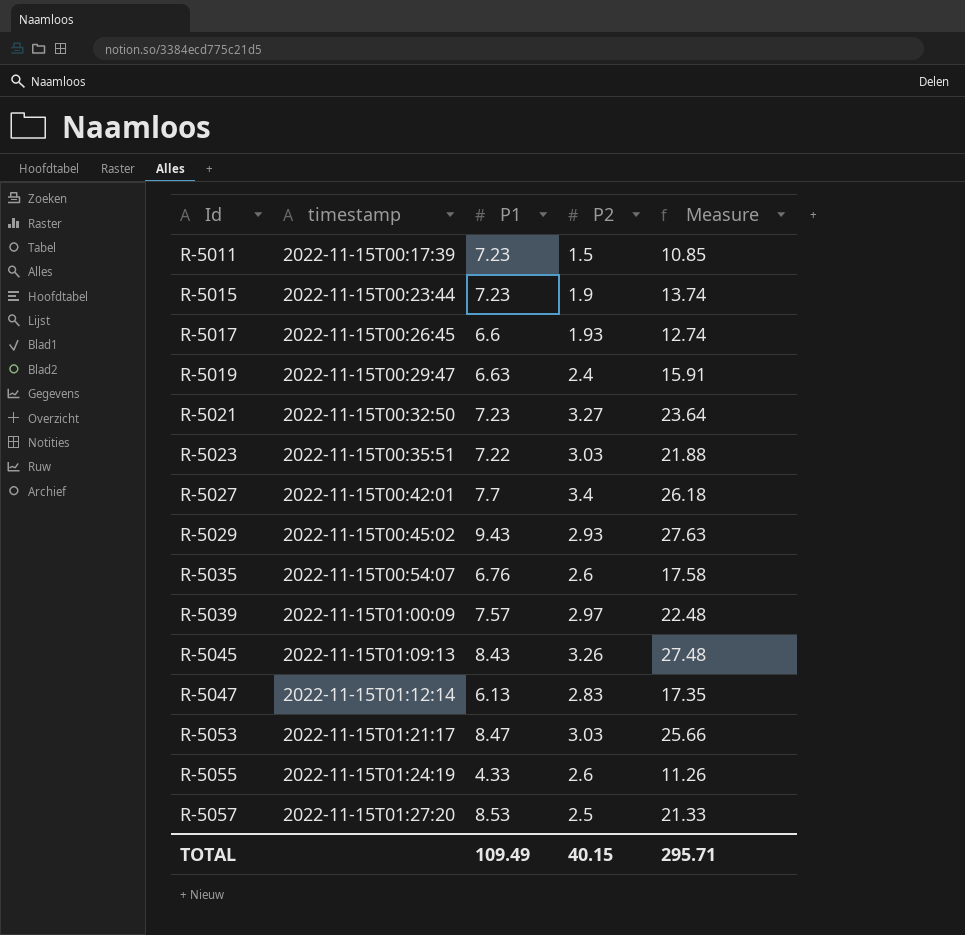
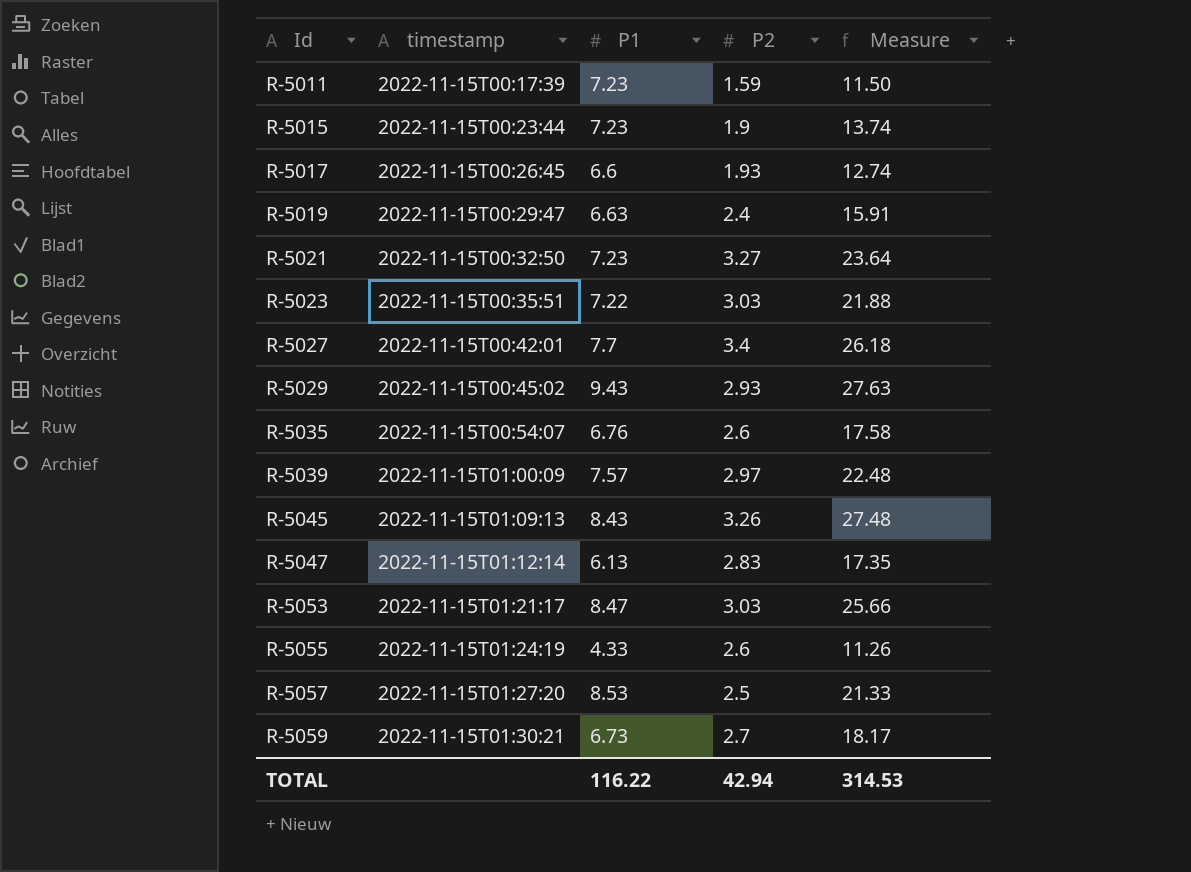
R-5011 | P2: 1.5 -> 1.59
R-5011 | Measure: 10.85 -> 11.50
row R-5059: none -> 2022-11-15T01:30:21 | 6.73 | 2.7 | 18.17
TOTAL | P1: 109.49 -> 116.22
TOTAL | P2: 40.15 -> 42.94
TOTAL | Measure: 295.71 -> 314.53

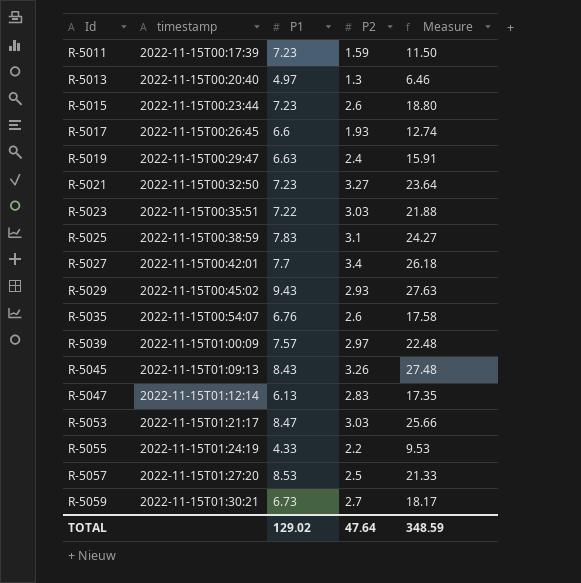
row R-5013: none -> 2022-11-15T00:20:40 | 4.97 | 1.3 | 6.46
R-5015 | P2: 1.9 -> 2.6
R-5015 | Measure: 13.74 -> 18.80
row R-5025: none -> 2022-11-15T00:38:59 | 7.83 | 3.1 | 24.27
R-5055 | P2: 2.6 -> 2.2
R-5055 | Measure: 11.26 -> 9.53
TOTAL | P1: 116.22 -> 129.02
TOTAL | P2: 42.94 -> 47.64
TOTAL | Measure: 314.53 -> 348.59

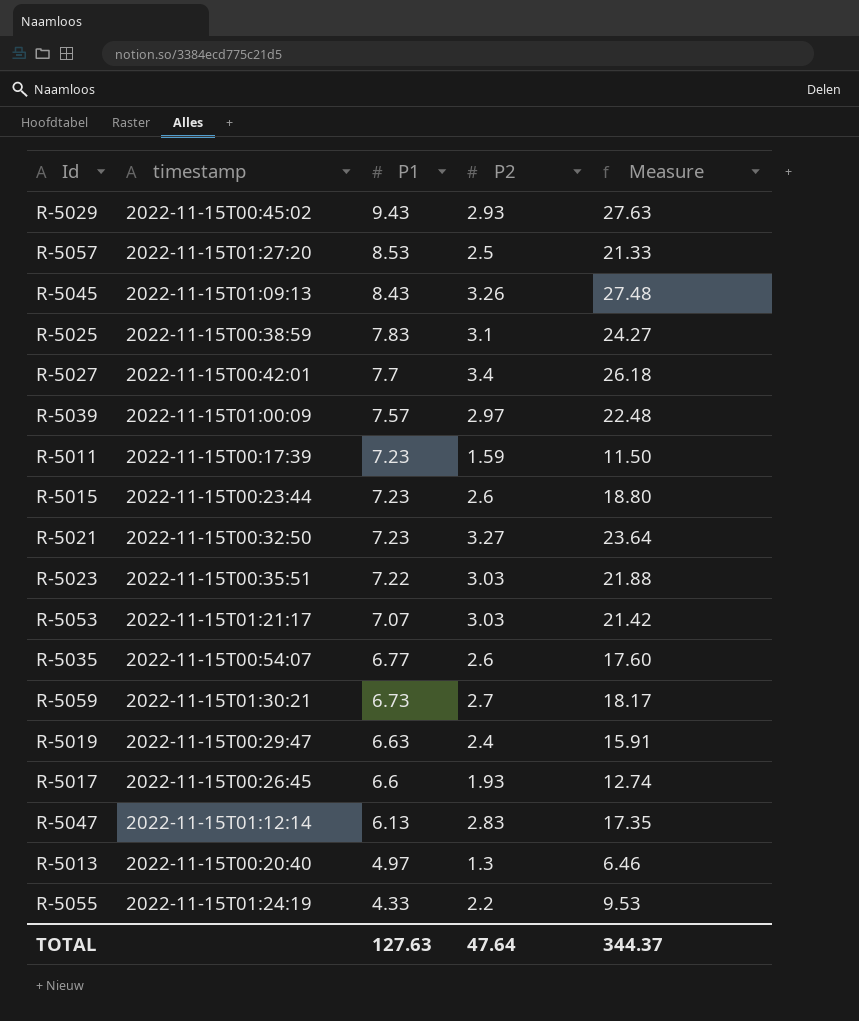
row order: Id ascending -> P1 descending
R-5053 | P1: 8.47 -> 7.07
R-5053 | Measure: 25.66 -> 21.42
R-5035 | P1: 6.76 -> 6.77
R-5035 | Measure: 17.58 -> 17.60
TOTAL | P1: 129.02 -> 127.63
TOTAL | Measure: 348.59 -> 344.37

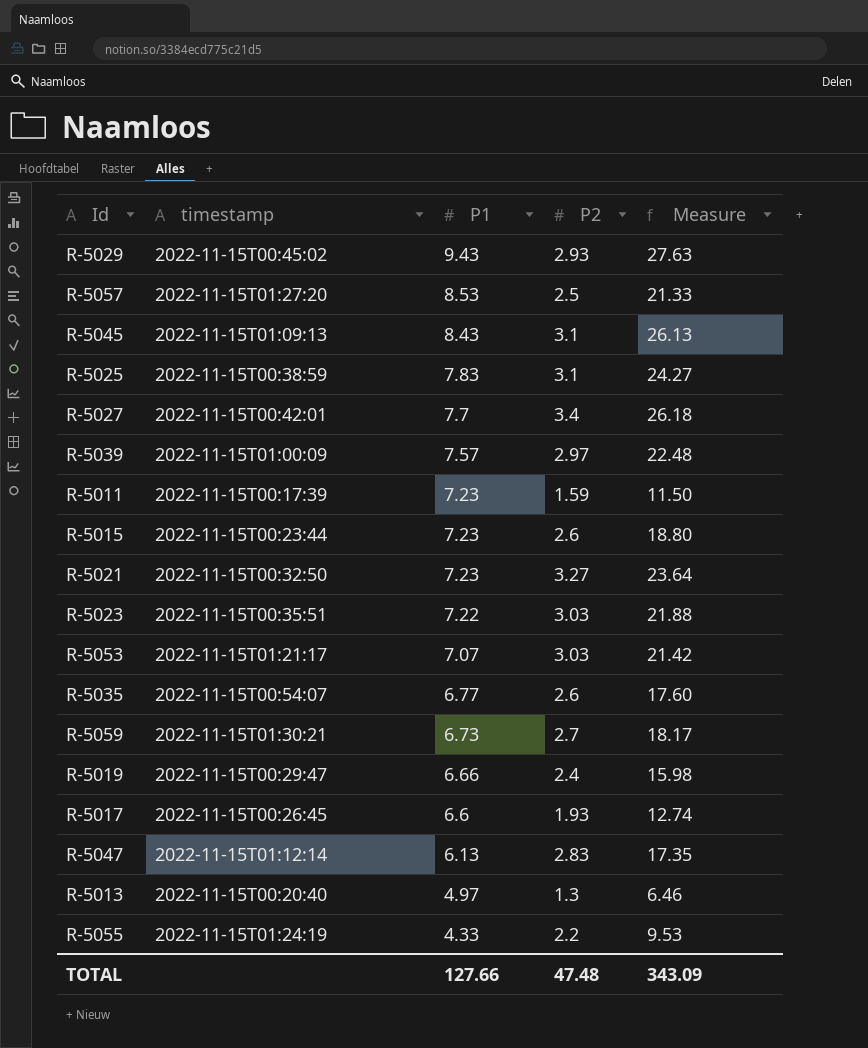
R-5045 | P2: 3.26 -> 3.1
R-5045 | Measure: 27.48 -> 26.13
R-5019 | P1: 6.63 -> 6.66
R-5019 | Measure: 15.91 -> 15.98
TOTAL | P1: 127.63 -> 127.66
TOTAL | P2: 47.64 -> 47.48
TOTAL | Measure: 344.37 -> 343.09

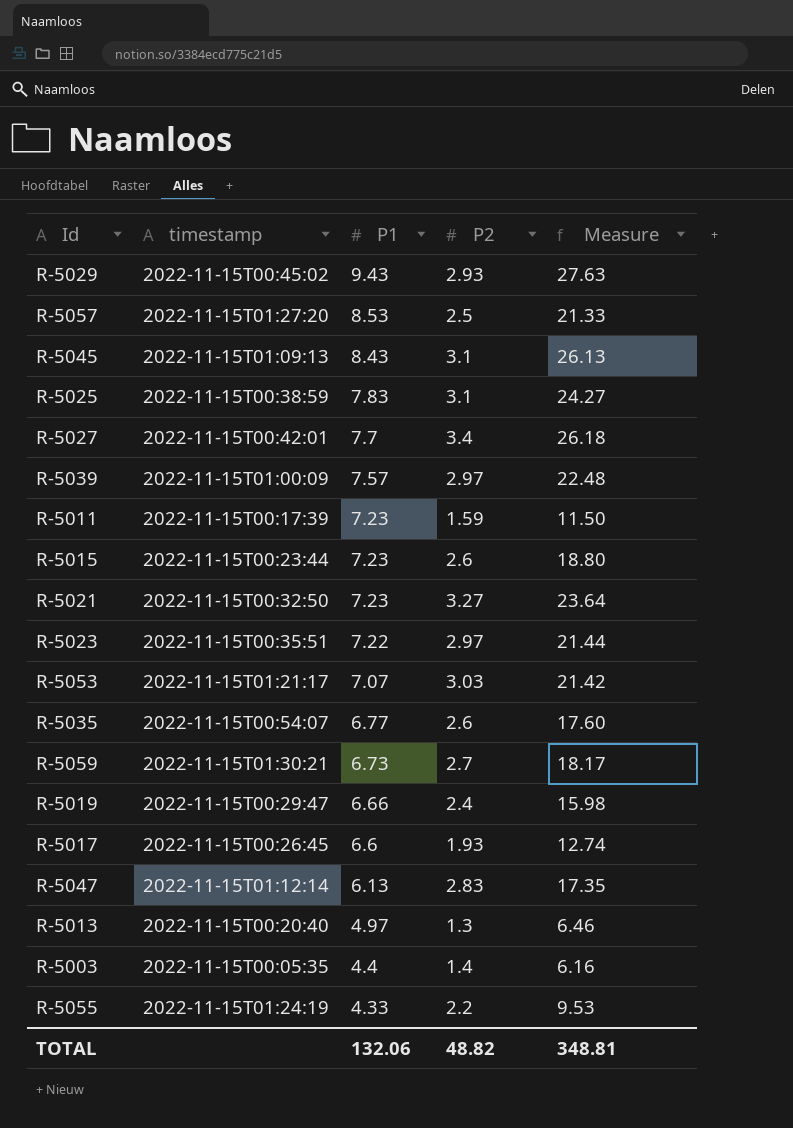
R-5023 | P2: 3.03 -> 2.97
R-5023 | Measure: 21.88 -> 21.44
row R-5003: none -> 2022-11-15T00:05:35 | 4.4 | 1.4 | 6.16
TOTAL | P1: 127.66 -> 132.06
TOTAL | P2: 47.48 -> 48.82
TOTAL | Measure: 343.09 -> 348.81

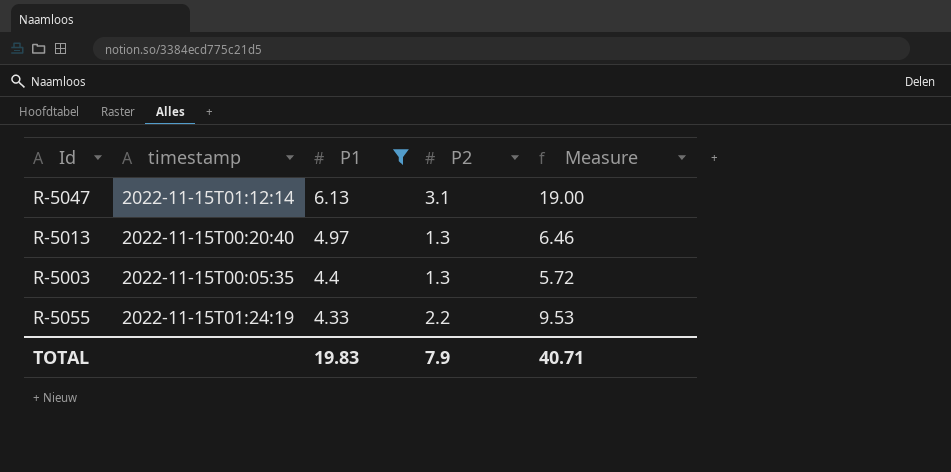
filter: none -> P1 <= 6.13
R-5047 | P2: 2.83 -> 3.1
R-5047 | Measure: 17.35 -> 19.00
R-5003 | P2: 1.4 -> 1.3
R-5003 | Measure: 6.16 -> 5.72
TOTAL | P1: 132.06 -> 19.83
TOTAL | P2: 48.82 -> 7.9
TOTAL | Measure: 348.81 -> 40.71

